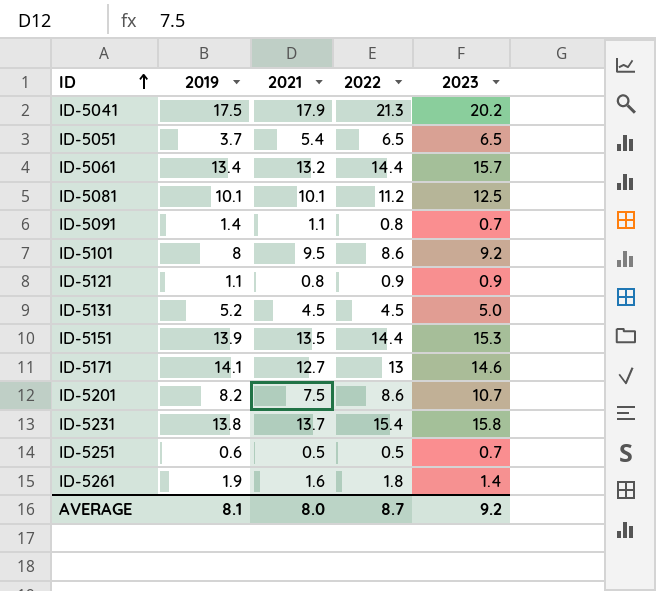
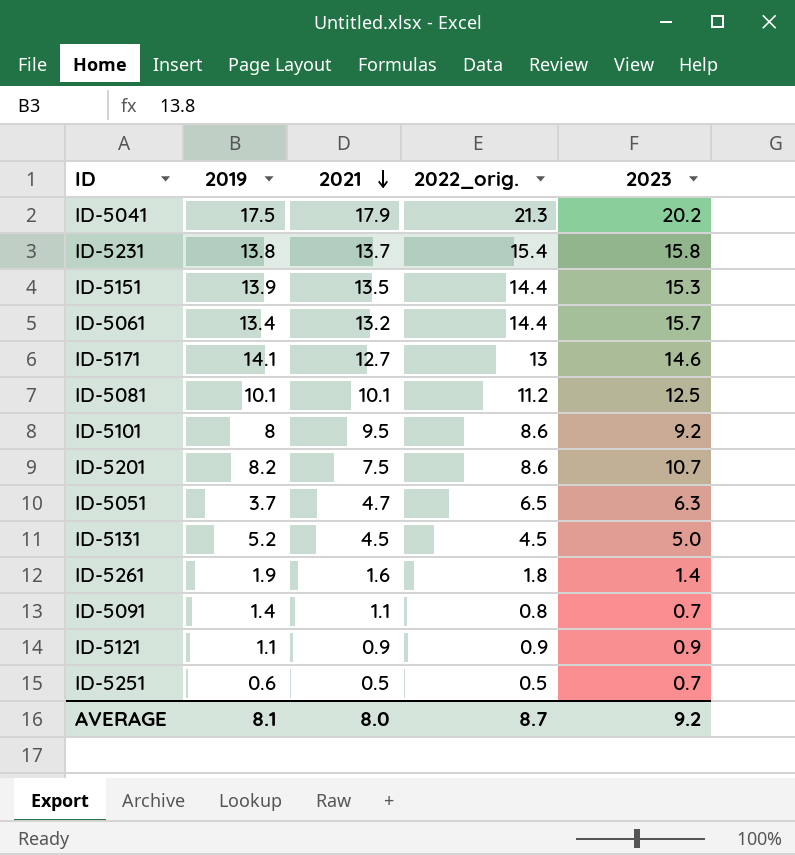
row order: ID ascending -> 2021 descending
column name: 2022 -> 2022_orig.
ID-5051 | 2021: 5.4 -> 4.7
ID-5051 | 2023: 6.5 -> 6.3
ID-5121 | 2021: 0.8 -> 0.9

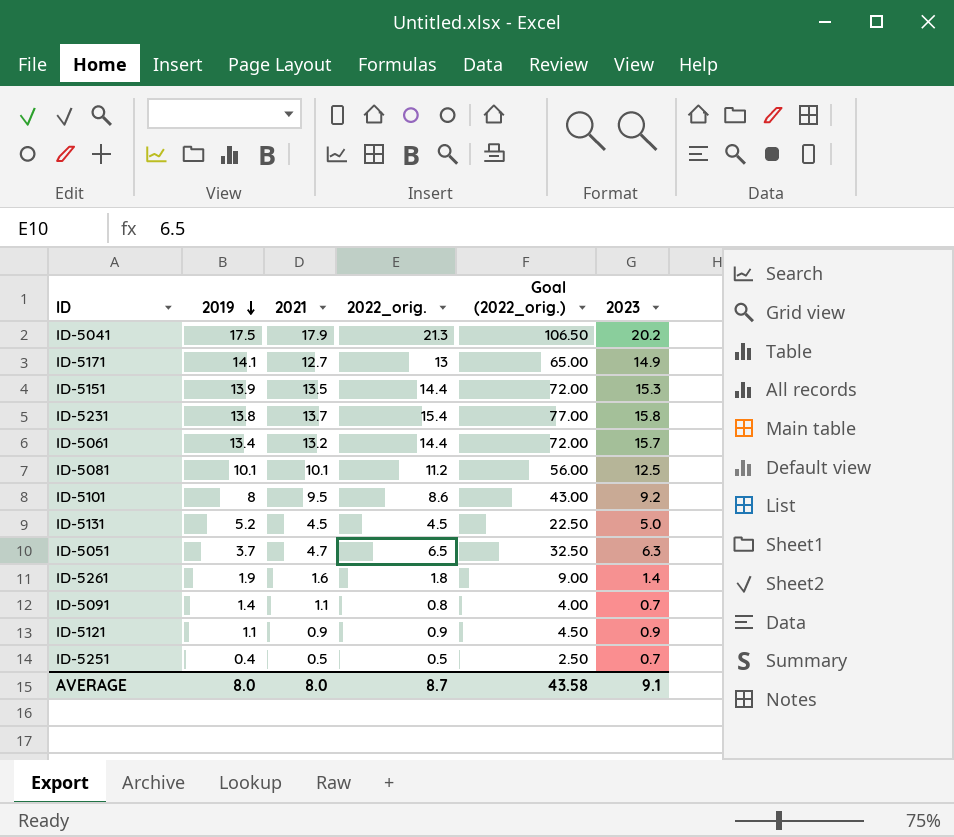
row order: 2021 descending -> 2019 descending
column Goal (2022_orig.) | formula: none -> [2022_orig.] * 5
row ID-5201: 8.2 | 7.5 | 8.6 | 10.7 -> none
ID-5171 | 2023: 14.6 -> 14.9
ID-5251 | 2019: 0.6 -> 0.4
AVERAGE | 2019: 8.1 -> 8.0
AVERAGE | 2023: 9.2 -> 9.1

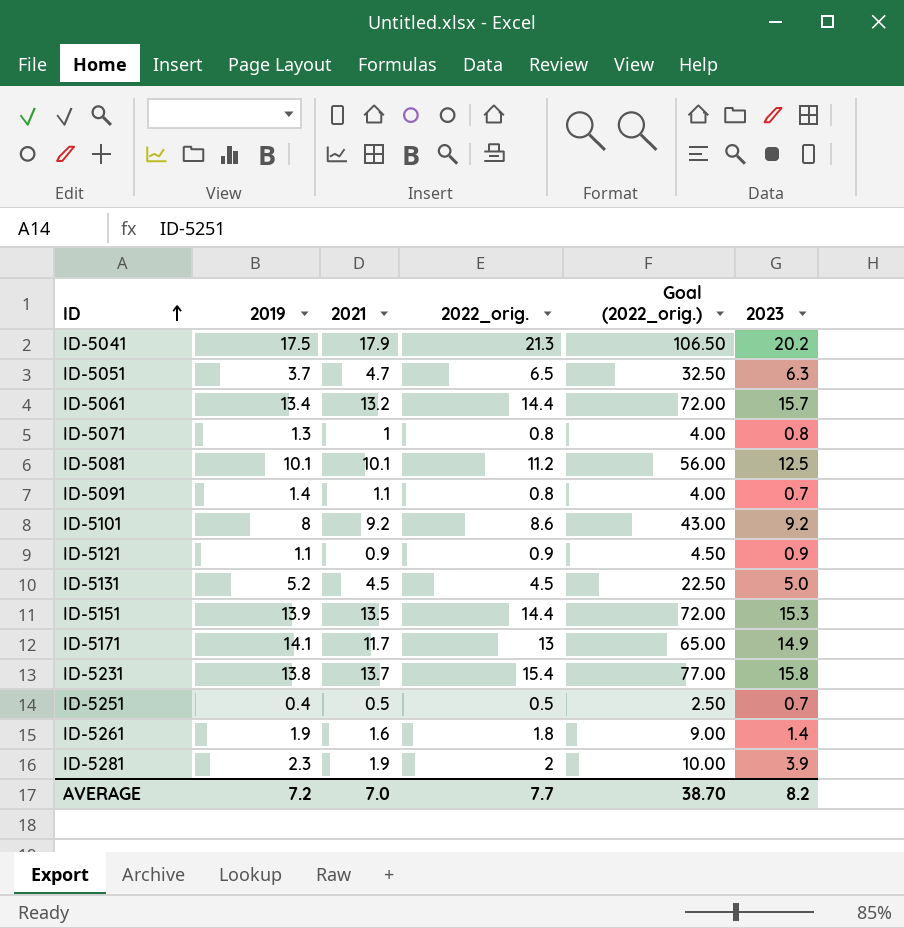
row order: 2019 descending -> ID ascending
row ID-5071: none -> 1.3 | 1 | 0.8 | 4.00 | 0.8
ID-5101 | 2021: 9.5 -> 9.2
ID-5171 | 2021: 12.7 -> 11.7
row ID-5281: none -> 2.3 | 1.9 | 2 | 10.00 | 3.9
AVERAGE | 2019: 8.0 -> 7.2
AVERAGE | 2021: 8.0 -> 7.0
AVERAGE | 2022_orig.: 8.7 -> 7.7
AVERAGE | Goal (2022_orig.): 43.58 -> 38.70
AVERAGE | 2023: 9.1 -> 8.2

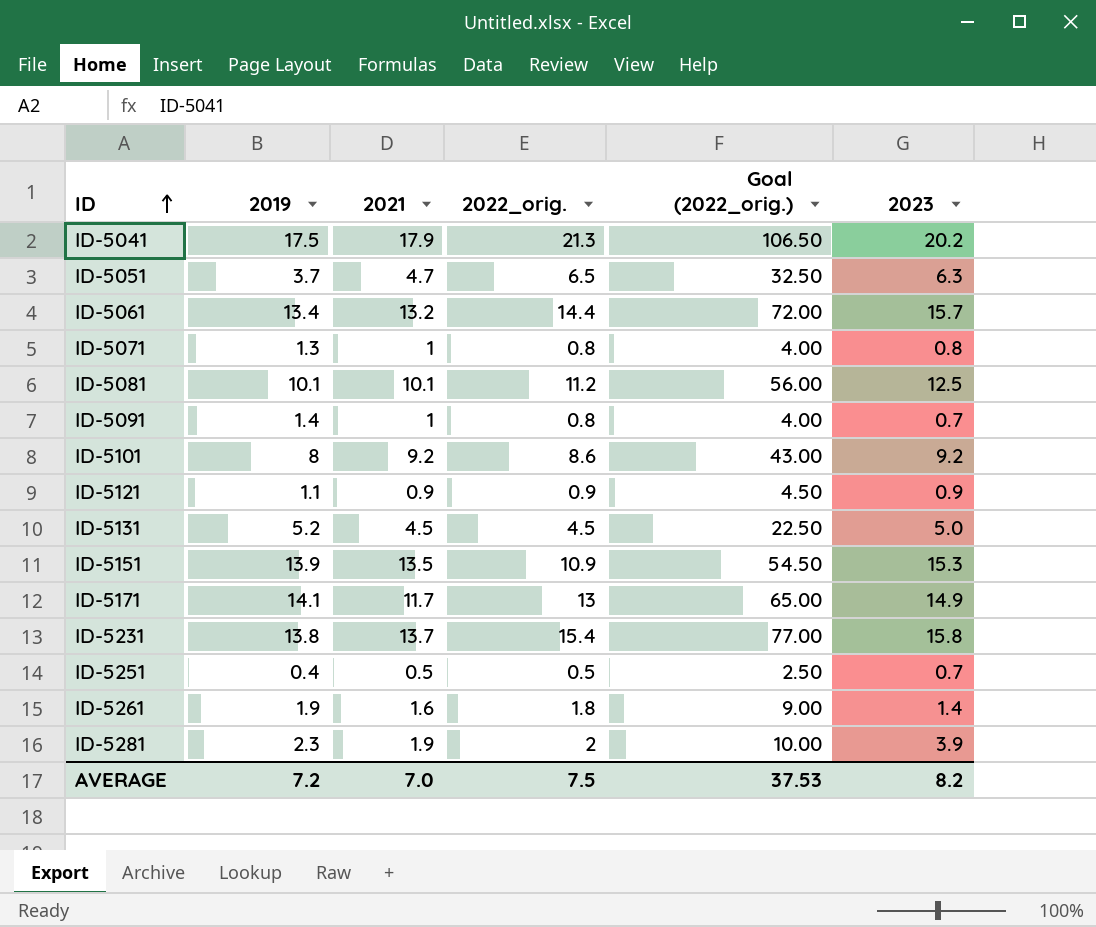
ID-5091 | 2021: 1.1 -> 1
ID-5151 | 2022_orig.: 14.4 -> 10.9
ID-5151 | Goal (2022_orig.): 72.00 -> 54.50
AVERAGE | 2022_orig.: 7.7 -> 7.5
AVERAGE | Goal (2022_orig.): 38.70 -> 37.53

